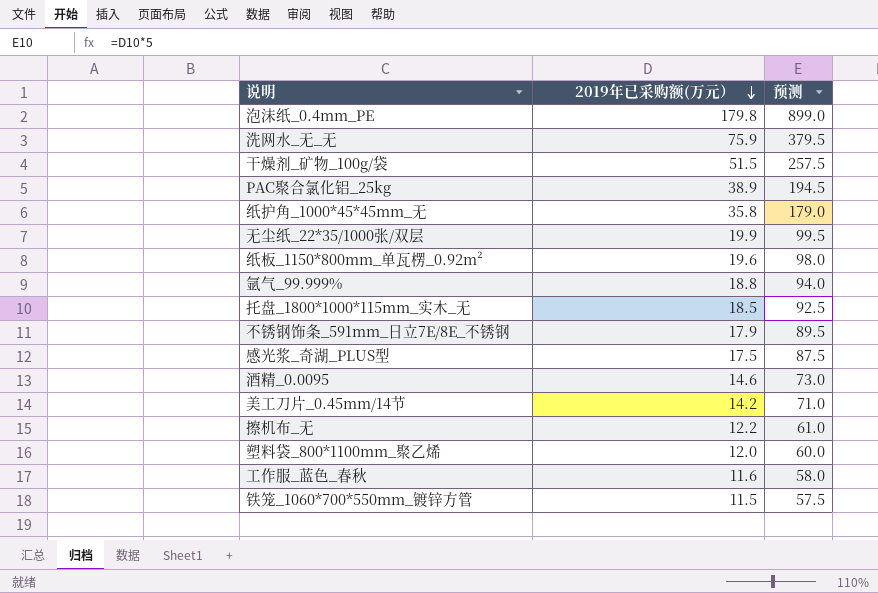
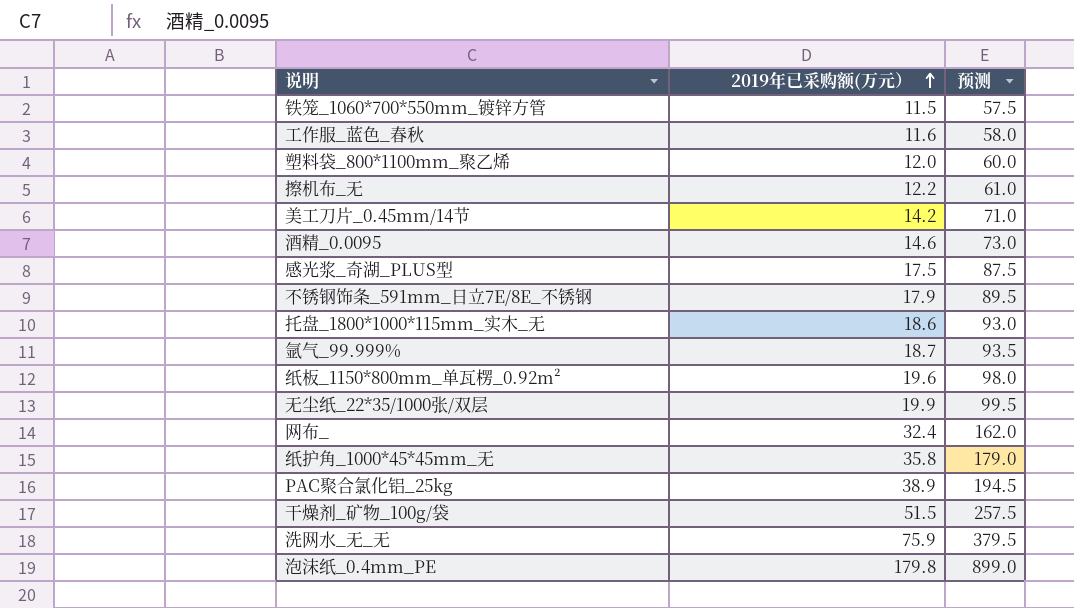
row order: 2019年已采购额(万元） descending -> 2019年已采购额(万元） ascending
托盘_1800*1000*115mm_实木_无 | 2019年已采购额(万元）: 18.5 -> 18.6
托盘_1800*1000*115mm_实木_无 | 预测: 92.5 -> 93.0
氩气_99.999% | 2019年已采购额(万元）: 18.8 -> 18.7
氩气_99.999% | 预测: 94.0 -> 93.5
row 网布_: none -> 32.4 | 162.0

